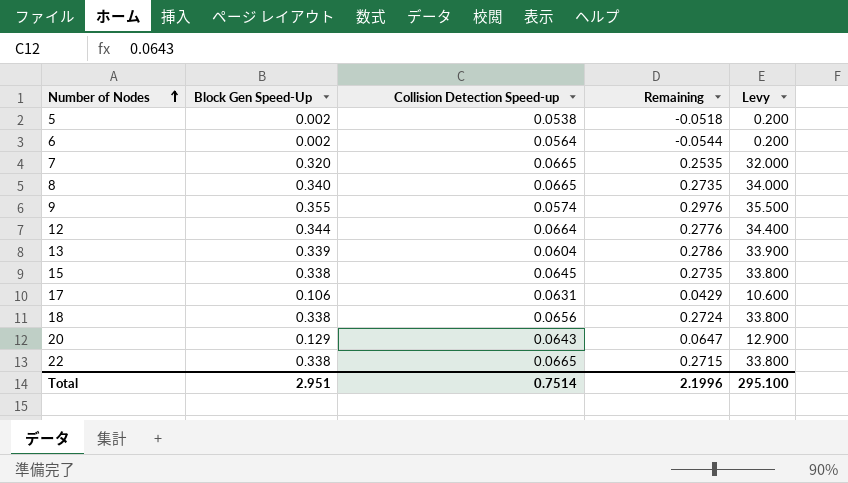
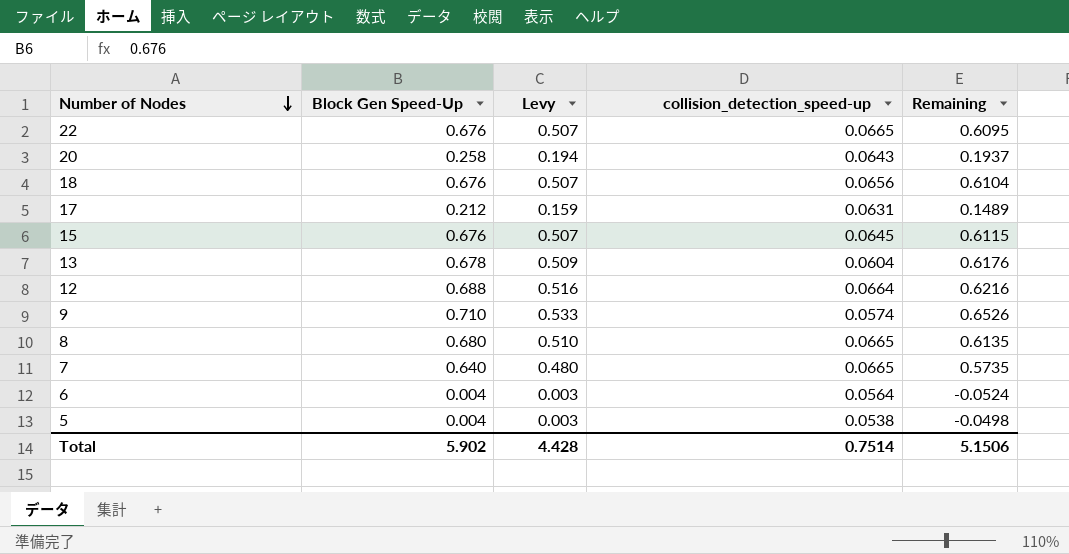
row order: Number of Nodes ascending -> Number of Nodes descending
column Levy | formula: [Block Gen Speed-Up] * 100 -> [Block Gen Speed-Up] * 0.75
column Levy | position: 5 -> 3
column name: Collision Detection Speed-up -> collision_detection_speed-up
22 | Block Gen Speed-Up: 0.338 -> 0.676
22 | Remaining: 0.2715 -> 0.6095
20 | Block Gen Speed-Up: 0.129 -> 0.258
20 | Remaining: 0.0647 -> 0.1937
18 | Block Gen Speed-Up: 0.338 -> 0.676
18 | Remaining: 0.2724 -> 0.6104
17 | Block Gen Speed-Up: 0.106 -> 0.212
17 | Remaining: 0.0429 -> 0.1489
15 | Block Gen Speed-Up: 0.338 -> 0.676
15 | Remaining: 0.2735 -> 0.6115
13 | Block Gen Speed-Up: 0.339 -> 0.678
13 | Remaining: 0.2786 -> 0.6176
12 | Block Gen Speed-Up: 0.344 -> 0.688
12 | Remaining: 0.2776 -> 0.6216
9 | Block Gen Speed-Up: 0.355 -> 0.710
9 | Remaining: 0.2976 -> 0.6526
8 | Block Gen Speed-Up: 0.340 -> 0.680
8 | Remaining: 0.2735 -> 0.6135
7 | Block Gen Speed-Up: 0.320 -> 0.640
7 | Remaining: 0.2535 -> 0.5735
6 | Block Gen Speed-Up: 0.002 -> 0.004
6 | Remaining: -0.0544 -> -0.0524
5 | Block Gen Speed-Up: 0.002 -> 0.004
5 | Remaining: -0.0518 -> -0.0498
Total | Block Gen Speed-Up: 2.951 -> 5.902
Total | Levy: 295.100 -> 4.428
Total | Remaining: 2.1996 -> 5.1506

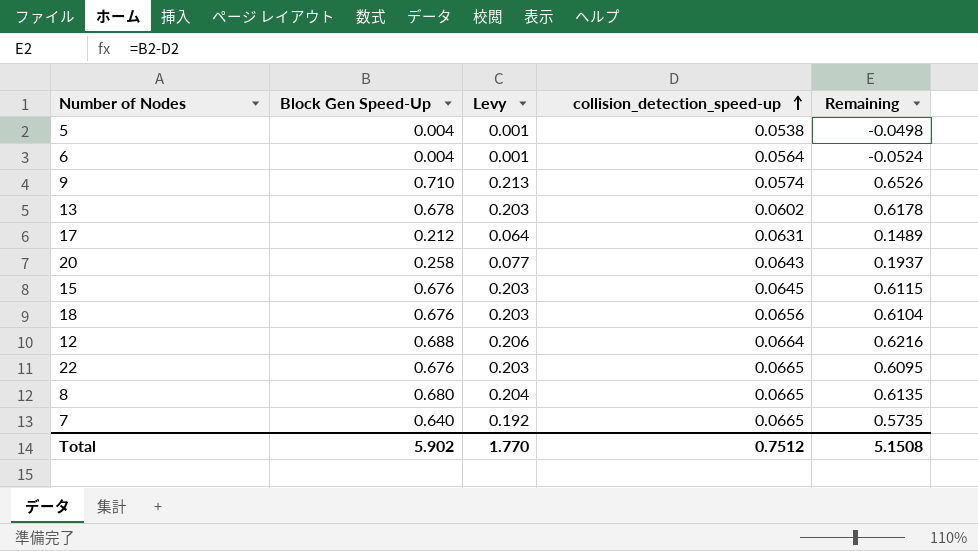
row order: Number of Nodes descending -> collision_detection_speed-up ascending
column Levy | formula: [Block Gen Speed-Up] * 0.75 -> [Block Gen Speed-Up] * 0.3
13 | collision_detection_speed-up: 0.0604 -> 0.0602
13 | Remaining: 0.6176 -> 0.6178
Total | Levy: 4.428 -> 1.770
Total | collision_detection_speed-up: 0.7514 -> 0.7512
Total | Remaining: 5.1506 -> 5.1508

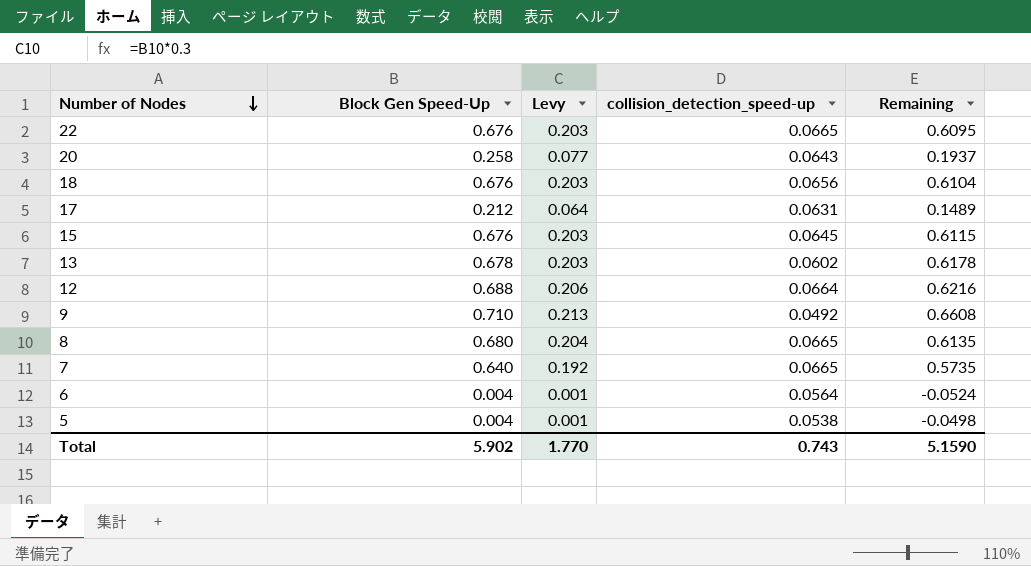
row order: collision_detection_speed-up ascending -> Number of Nodes descending
9 | collision_detection_speed-up: 0.0574 -> 0.0492
9 | Remaining: 0.6526 -> 0.6608
Total | collision_detection_speed-up: 0.7512 -> 0.743
Total | Remaining: 5.1508 -> 5.1590

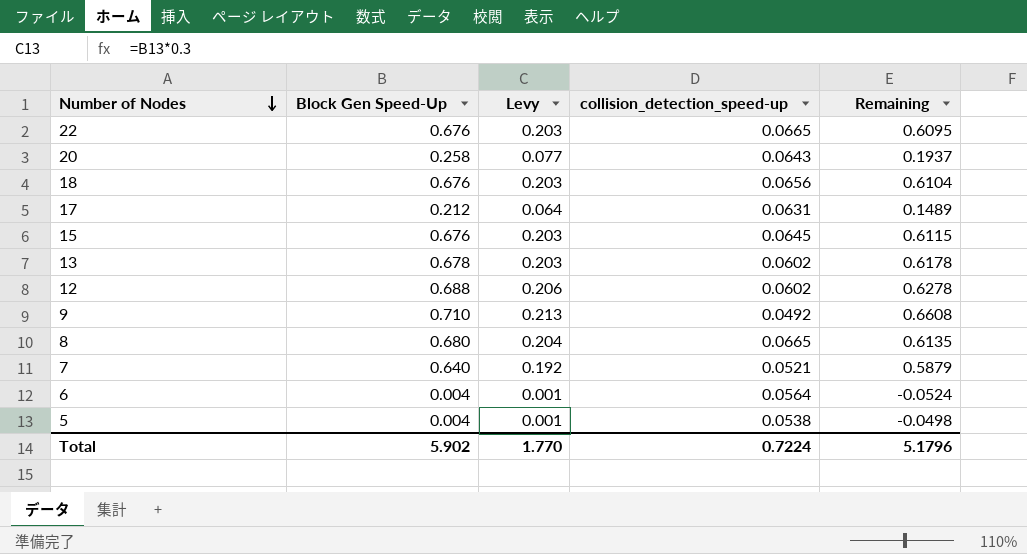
12 | collision_detection_speed-up: 0.0664 -> 0.0602
12 | Remaining: 0.6216 -> 0.6278
7 | collision_detection_speed-up: 0.0665 -> 0.0521
7 | Remaining: 0.5735 -> 0.5879
Total | collision_detection_speed-up: 0.743 -> 0.7224
Total | Remaining: 5.1590 -> 5.1796

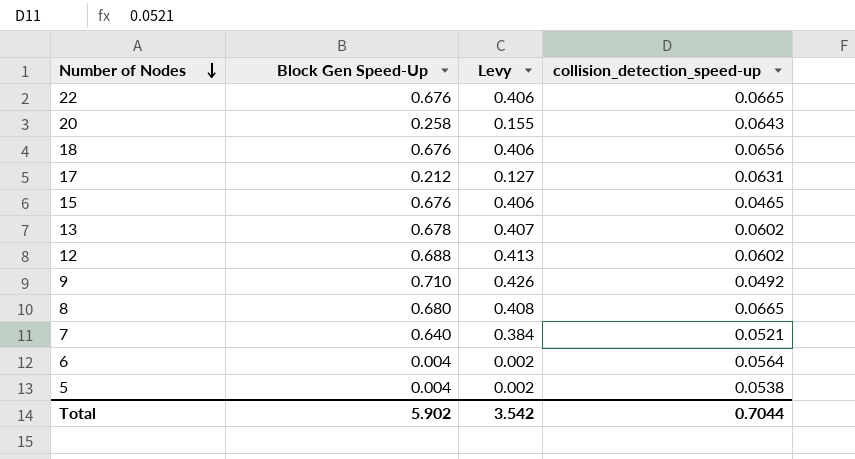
column Remaining | formula: [Block Gen Speed-Up] - [collision_detection_speed-up] -> none
column Levy | formula: [Block Gen Speed-Up] * 0.3 -> [Block Gen Speed-Up] * 0.6
15 | collision_detection_speed-up: 0.0645 -> 0.0465
Total | Levy: 1.770 -> 3.542
Total | collision_detection_speed-up: 0.7224 -> 0.7044

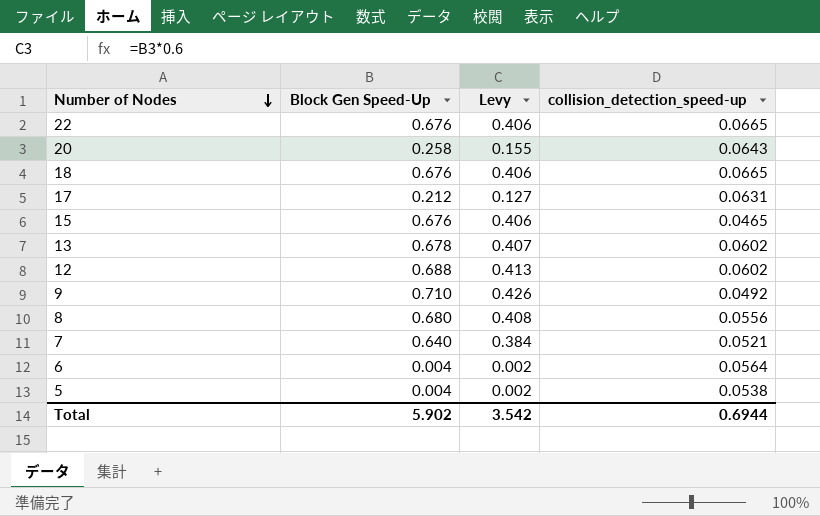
18 | collision_detection_speed-up: 0.0656 -> 0.0665
8 | collision_detection_speed-up: 0.0665 -> 0.0556
Total | collision_detection_speed-up: 0.7044 -> 0.6944

